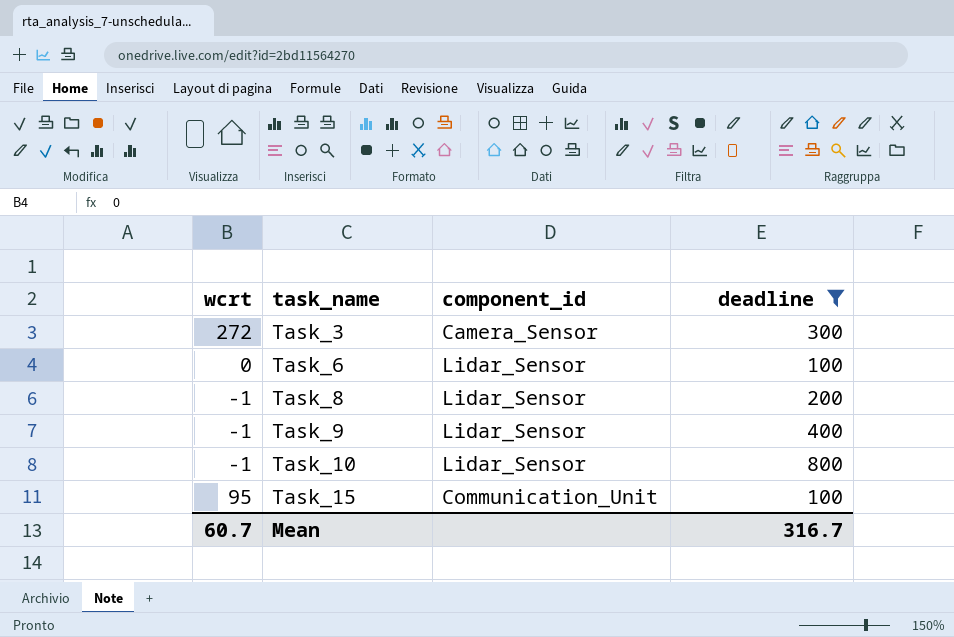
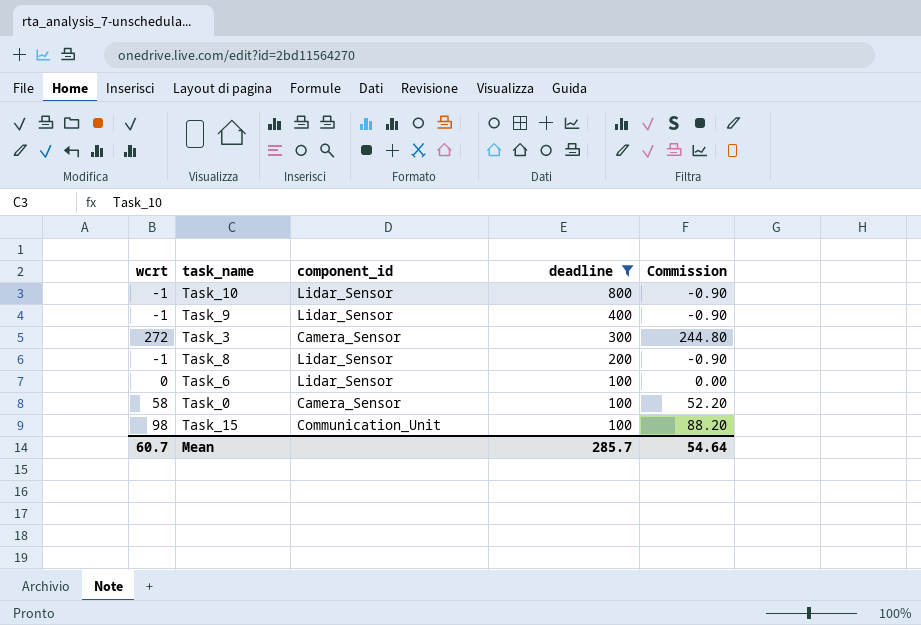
row order: task_name ascending -> deadline descending
column Commission | formula: none -> [wcrt] * 0.9
row Task_0: none -> 58 | Camera_Sensor | 100 | 52.20
Task_15 | wcrt: 95 -> 98
Mean | deadline: 316.7 -> 285.7

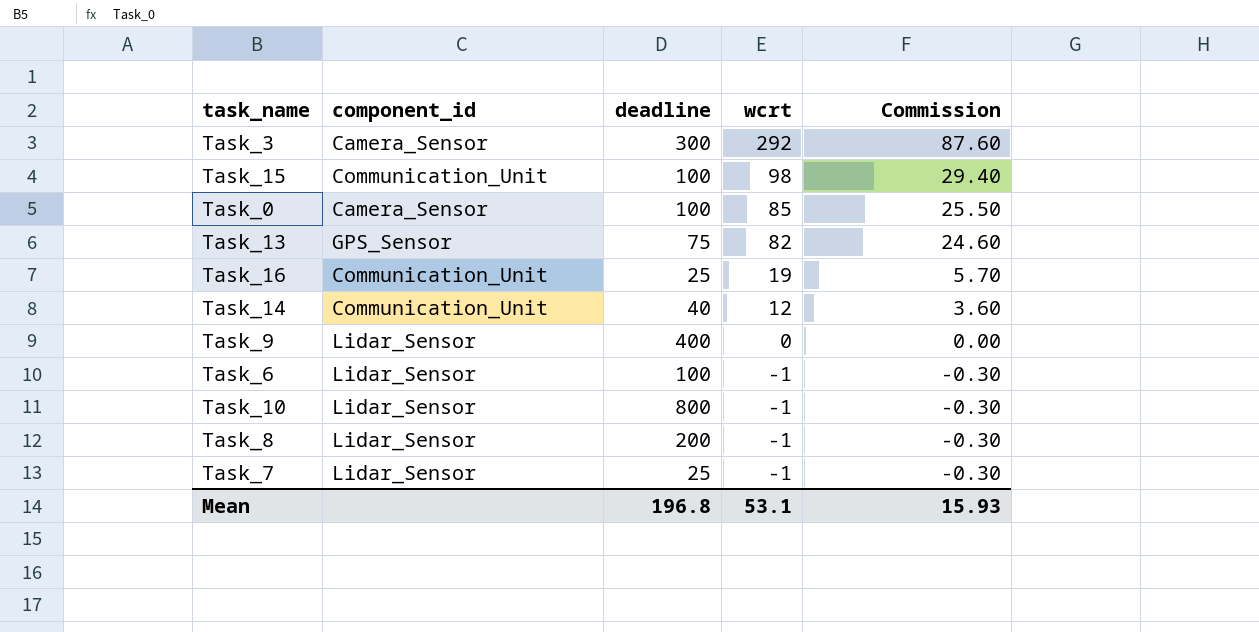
filter: deadline >= 100 -> none
row order: deadline descending -> wcrt descending
column wcrt | position: 1 -> 4
column Commission | formula: [wcrt] * 0.9 -> [wcrt] * 0.3
Task_3 | wcrt: 272 -> 292
Task_0 | wcrt: 58 -> 85
Task_9 | wcrt: -1 -> 0
Task_6 | wcrt: 0 -> -1
Mean | deadline: 285.7 -> 196.8
Mean | wcrt: 60.7 -> 53.1
Mean | Commission: 54.64 -> 15.93

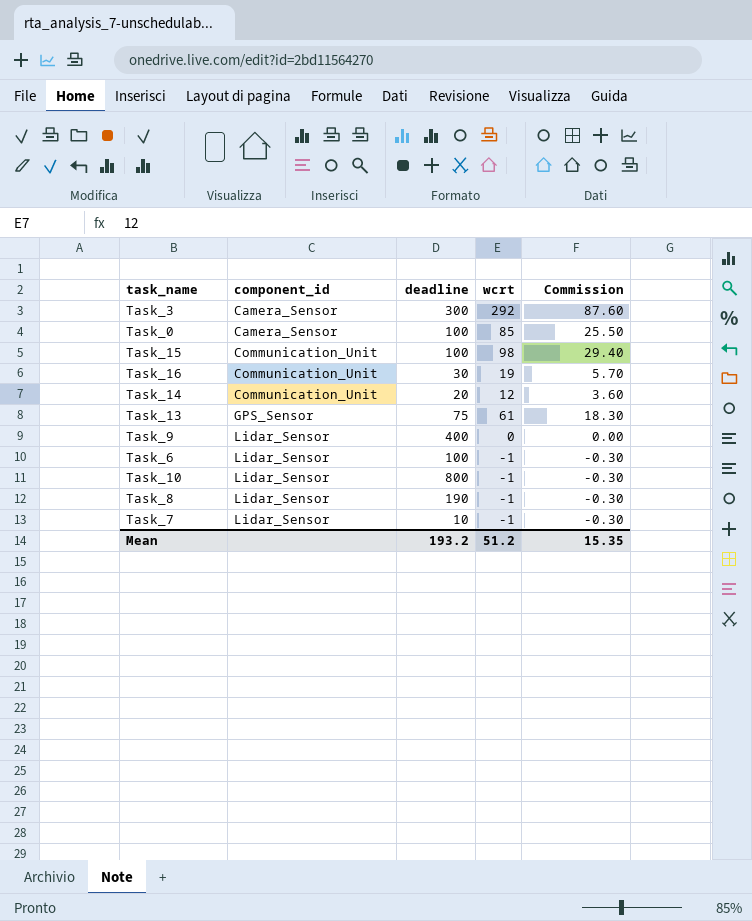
row order: wcrt descending -> component_id ascending
Task_16 | deadline: 25 -> 30
Task_14 | deadline: 40 -> 20
Task_13 | wcrt: 82 -> 61
Task_13 | Commission: 24.60 -> 18.30
Task_8 | deadline: 200 -> 190
Task_7 | deadline: 25 -> 10
Mean | deadline: 196.8 -> 193.2
Mean | wcrt: 53.1 -> 51.2
Mean | Commission: 15.93 -> 15.35

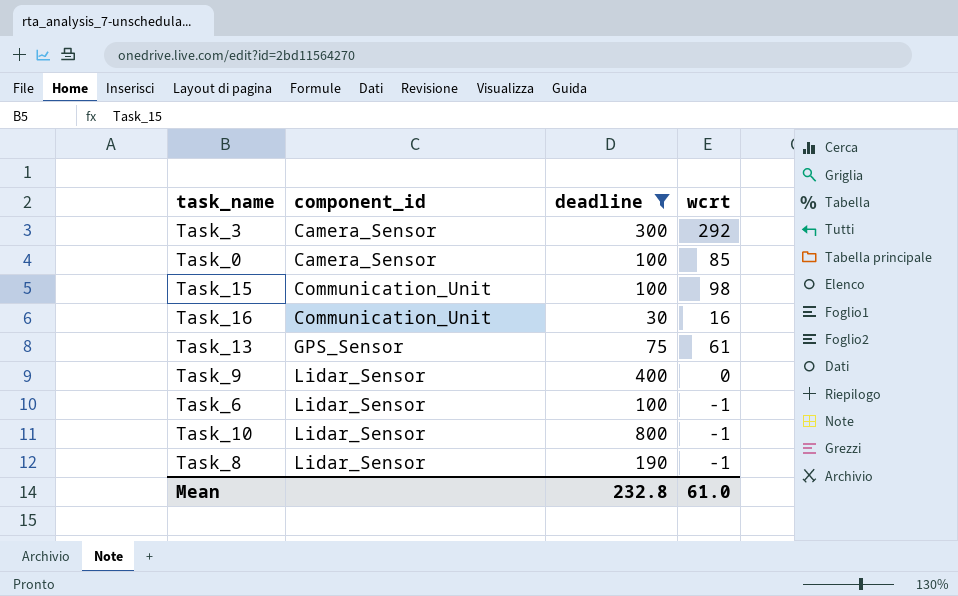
filter: none -> deadline >= 30
column Commission | formula: [wcrt] * 0.3 -> none
Task_16 | wcrt: 19 -> 16
Mean | deadline: 193.2 -> 232.8
Mean | wcrt: 51.2 -> 61.0

